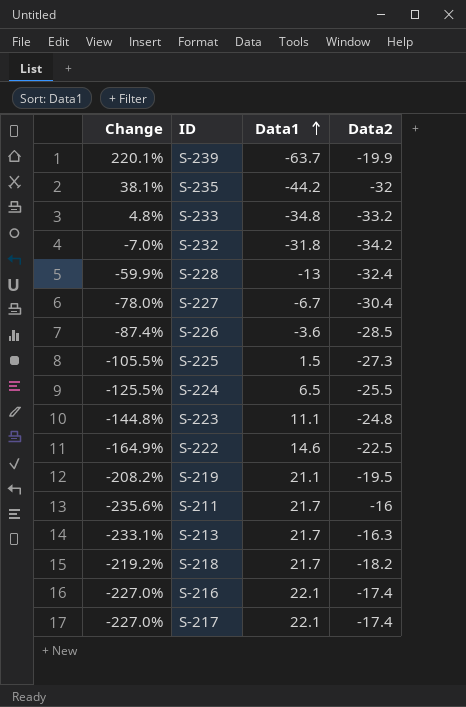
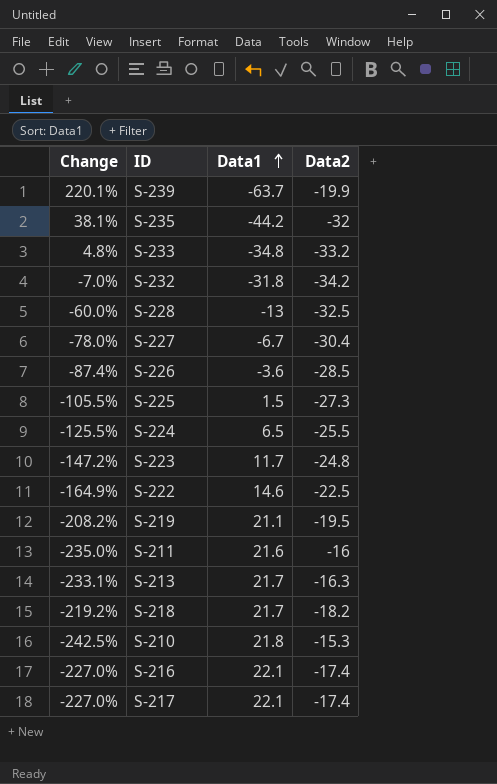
S-228 | Change: -59.9% -> -60.0%
S-228 | Data2: -32.4 -> -32.5
S-223 | Change: -144.8% -> -147.2%
S-223 | Data1: 11.1 -> 11.7
S-211 | Change: -235.6% -> -235.0%
S-211 | Data1: 21.7 -> 21.6
row S-210: none -> -242.5% | 21.8 | -15.3

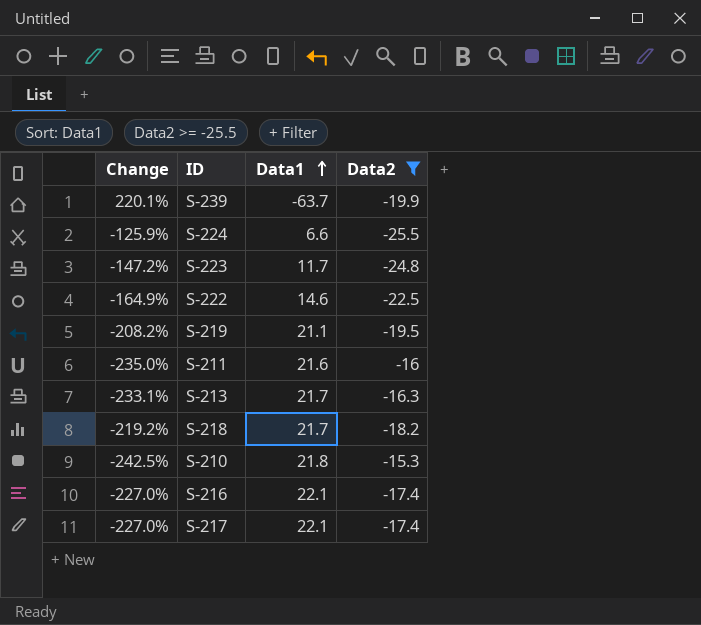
filter: none -> Data2 >= -25.5
S-224 | Change: -125.5% -> -125.9%
S-224 | Data1: 6.5 -> 6.6

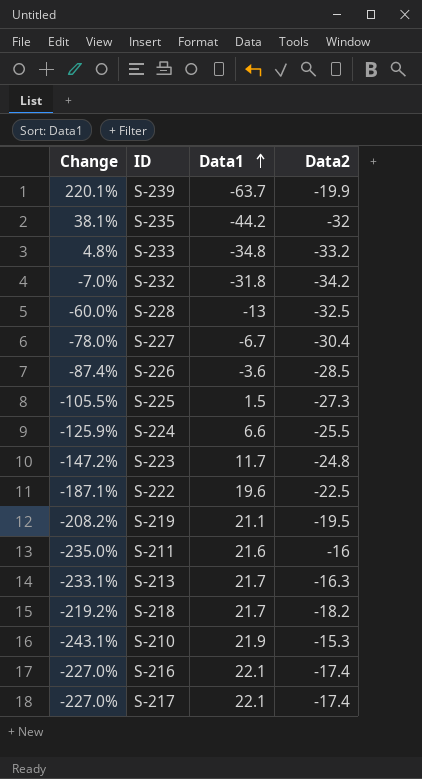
filter: Data2 >= -25.5 -> none
S-222 | Change: -164.9% -> -187.1%
S-222 | Data1: 14.6 -> 19.6
S-210 | Change: -242.5% -> -243.1%
S-210 | Data1: 21.8 -> 21.9

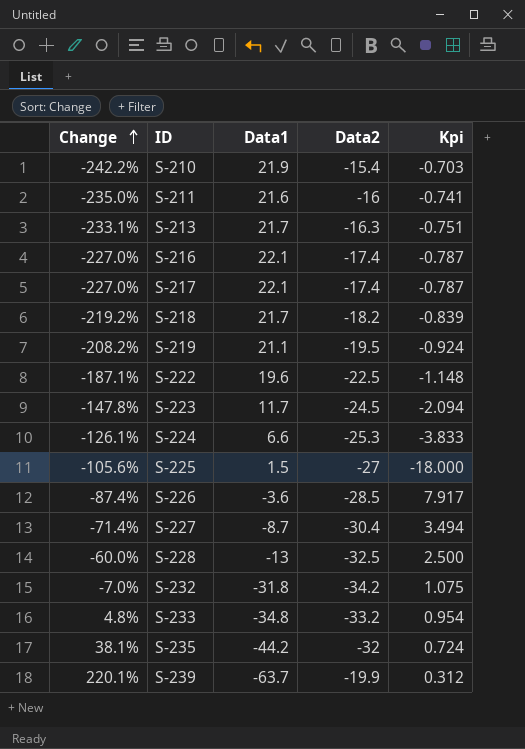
row order: Data1 ascending -> Change ascending
column Kpi | formula: none -> [Data2] / [Data1]
S-210 | Change: -243.1% -> -242.2%
S-210 | Data2: -15.3 -> -15.4
S-223 | Change: -147.2% -> -147.8%
S-223 | Data2: -24.8 -> -24.5
S-224 | Change: -125.9% -> -126.1%
S-224 | Data2: -25.5 -> -25.3
S-225 | Change: -105.5% -> -105.6%
S-225 | Data2: -27.3 -> -27
S-227 | Change: -78.0% -> -71.4%
S-227 | Data1: -6.7 -> -8.7

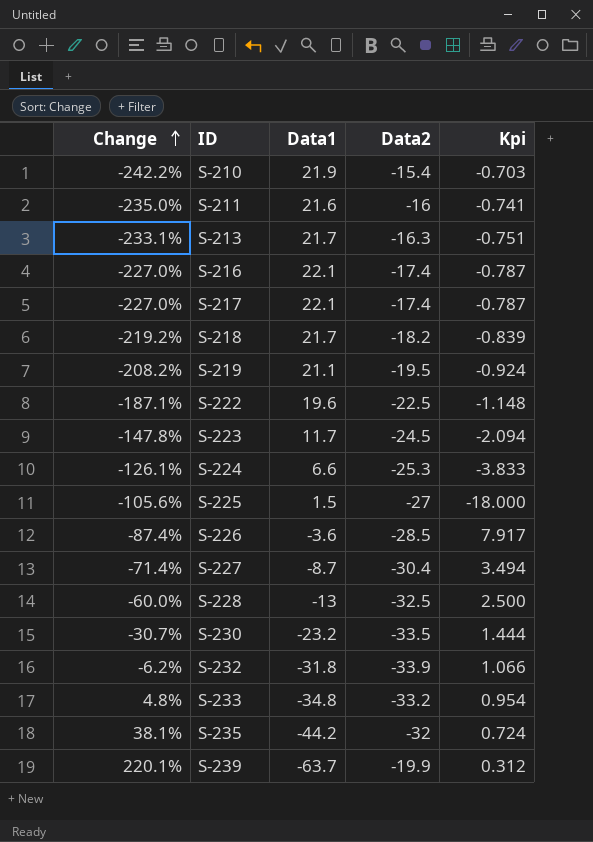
row S-230: none -> -30.7% | -23.2 | -33.5 | 1.444
S-232 | Change: -7.0% -> -6.2%
S-232 | Data2: -34.2 -> -33.9
S-232 | Kpi: 1.075 -> 1.066

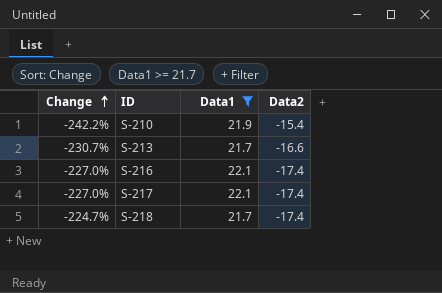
filter: none -> Data1 >= 21.7
column Kpi | formula: [Data2] / [Data1] -> none
S-213 | Change: -233.1% -> -230.7%
S-213 | Data2: -16.3 -> -16.6
S-218 | Change: -219.2% -> -224.7%
S-218 | Data2: -18.2 -> -17.4

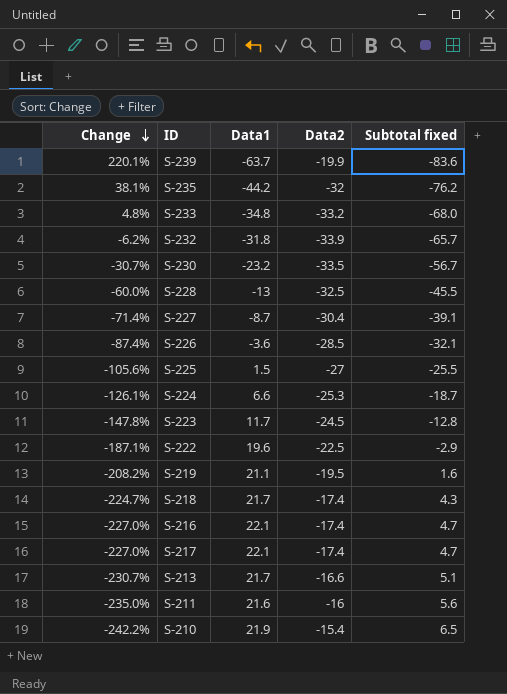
filter: Data1 >= 21.7 -> none
row order: Change ascending -> Change descending
column Subtotal fixed | formula: none -> [Data1] + [Data2]

